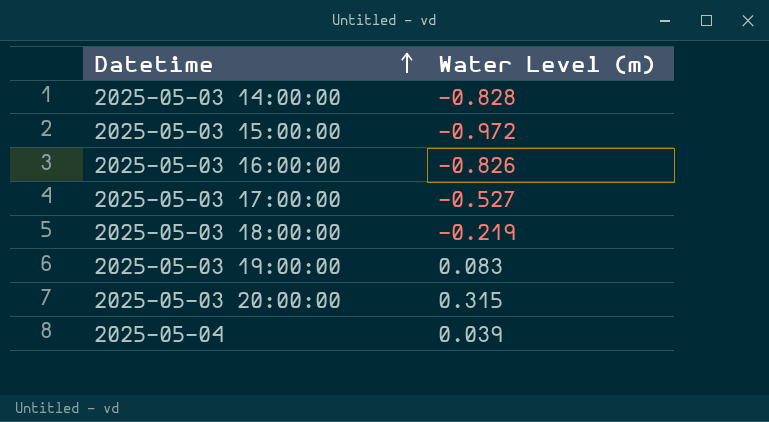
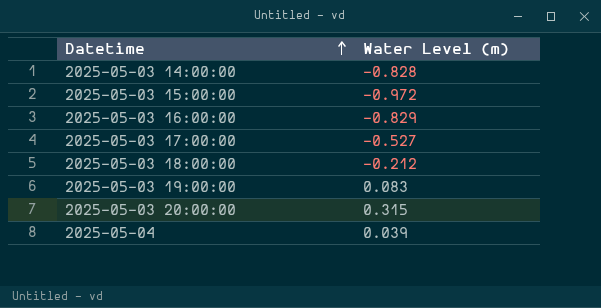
2025-05-03 16:00:00 | Water Level (m): -0.826 -> -0.829
2025-05-03 18:00:00 | Water Level (m): -0.219 -> -0.212

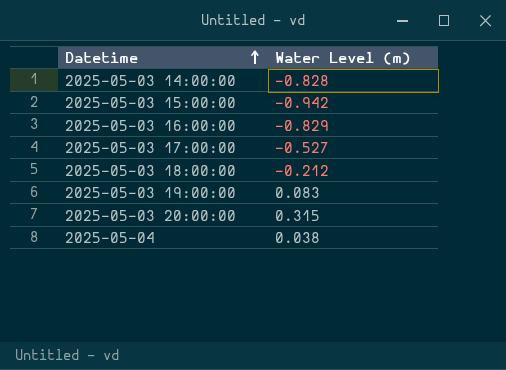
2025-05-03 15:00:00 | Water Level (m): -0.972 -> -0.942
2025-05-04 | Water Level (m): 0.039 -> 0.038

